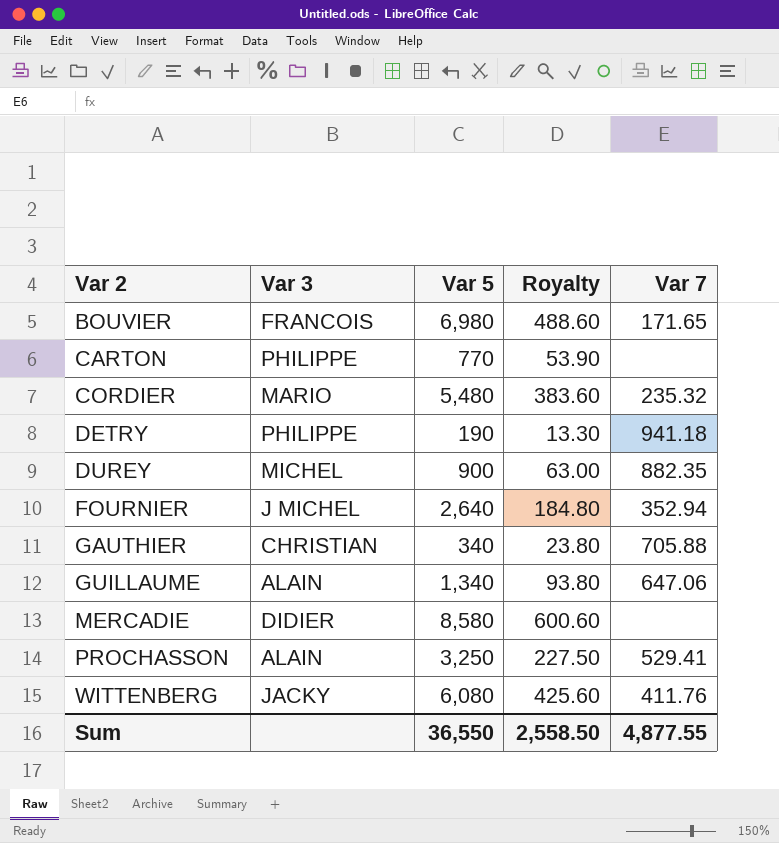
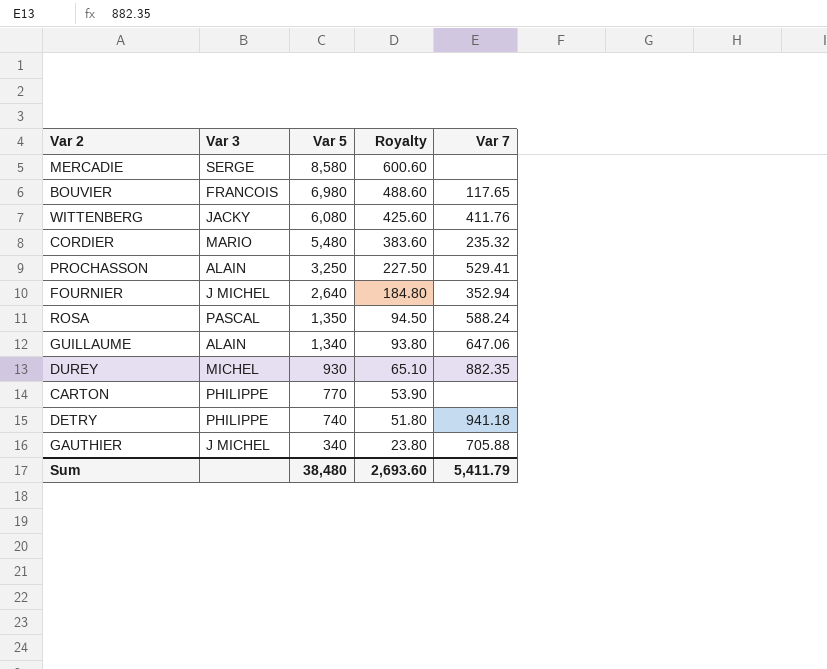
row order: Var 2 ascending -> Var 5 descending
MERCADIE | Var 3: DIDIER -> SERGE
BOUVIER | Var 7: 171.65 -> 117.65
row ROSA: none -> PASCAL | 1,350 | 94.50 | 588.24
DUREY | Var 5: 900 -> 930
DUREY | Royalty: 63.00 -> 65.10
DETRY | Var 5: 190 -> 740
DETRY | Royalty: 13.30 -> 51.80
GAUTHIER | Var 3: CHRISTIAN -> J MICHEL
Sum | Var 5: 36,550 -> 38,480
Sum | Royalty: 2,558.50 -> 2,693.60
Sum | Var 7: 4,877.55 -> 5,411.79

